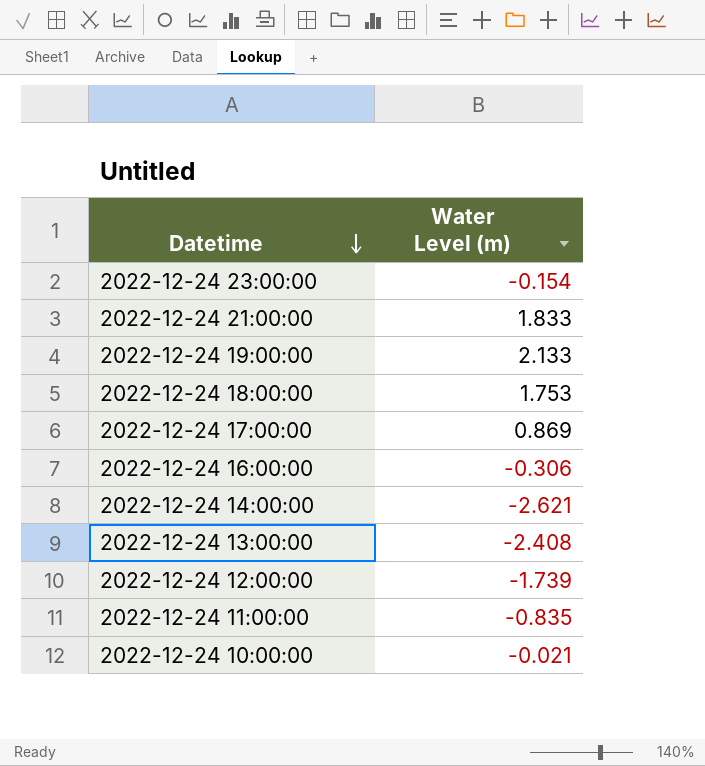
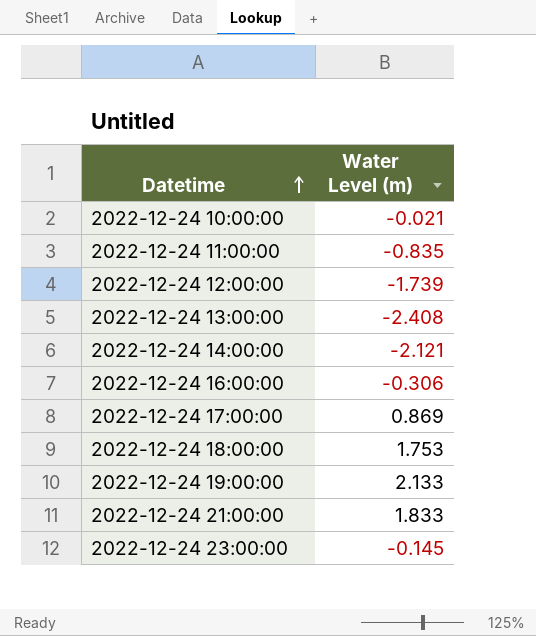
row order: Datetime descending -> Datetime ascending
2022-12-24 14:00:00 | Water Level (m): -2.621 -> -2.121
2022-12-24 23:00:00 | Water Level (m): -0.154 -> -0.145

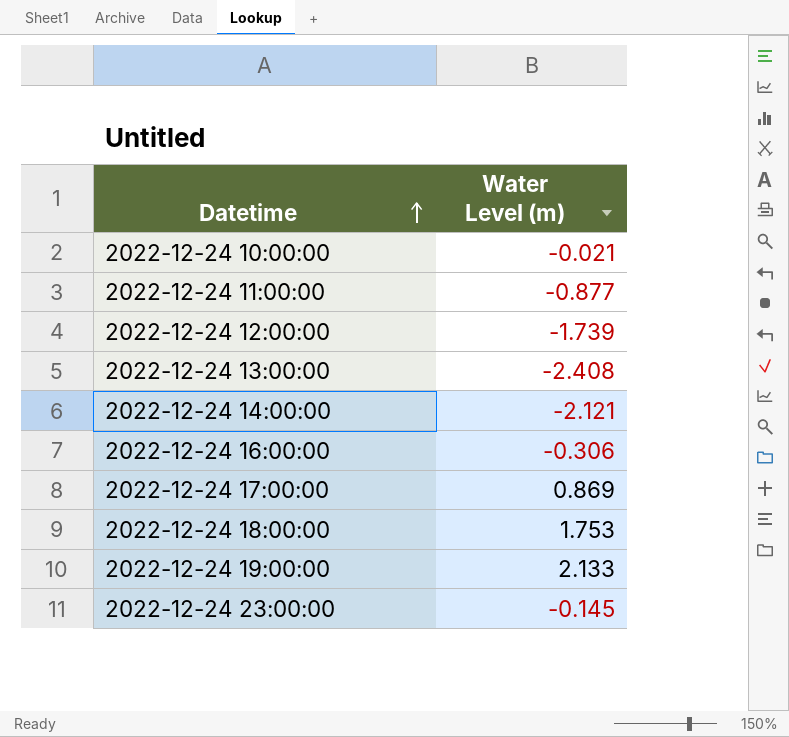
row 2022-12-24 21:00:00: 1.833 -> none
2022-12-24 11:00:00 | Water Level (m): -0.835 -> -0.877

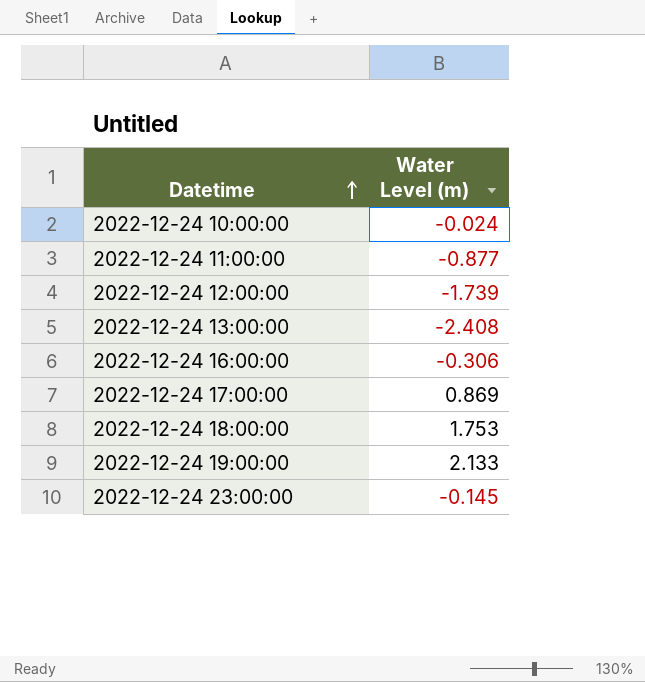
row 2022-12-24 14:00:00: -2.121 -> none
2022-12-24 10:00:00 | Water Level (m): -0.021 -> -0.024

